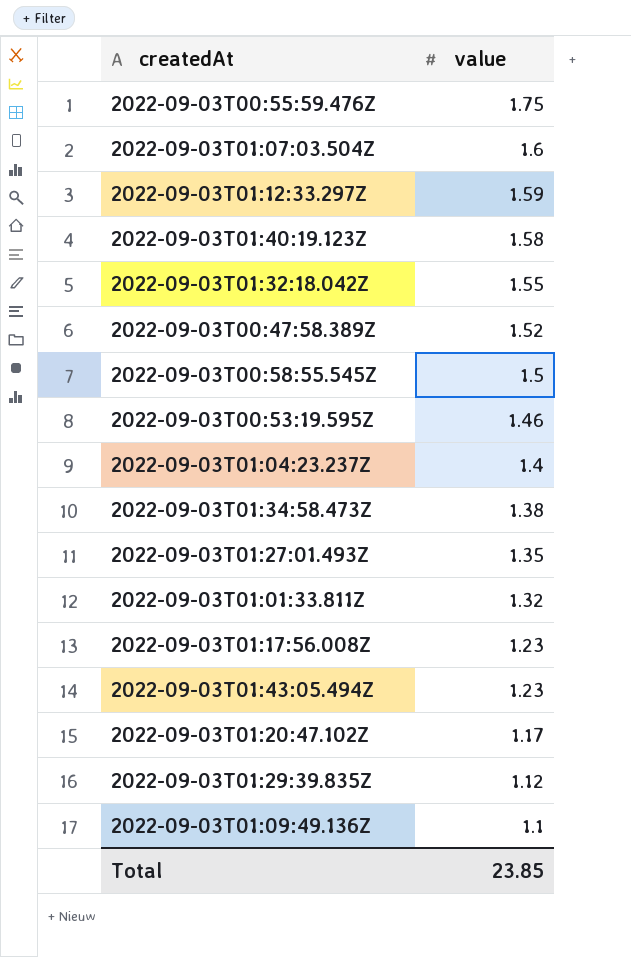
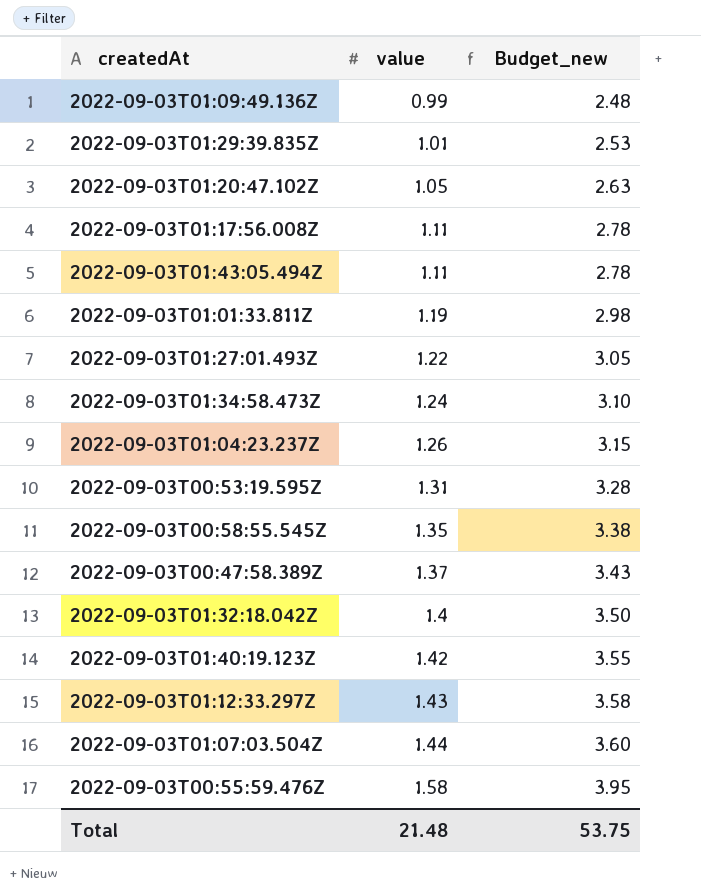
row order: value descending -> value ascending
column Budget_new | formula: none -> [value] * 2.5
2022-09-03T01:09:49.136Z | value: 1.1 -> 0.99
2022-09-03T01:29:39.835Z | value: 1.12 -> 1.01
2022-09-03T01:20:47.102Z | value: 1.17 -> 1.05
2022-09-03T01:17:56.008Z | value: 1.23 -> 1.11
2022-09-03T01:43:05.494Z | value: 1.23 -> 1.11
2022-09-03T01:01:33.811Z | value: 1.32 -> 1.19
2022-09-03T01:27:01.493Z | value: 1.35 -> 1.22
2022-09-03T01:34:58.473Z | value: 1.38 -> 1.24
2022-09-03T01:04:23.237Z | value: 1.4 -> 1.26
2022-09-03T00:53:19.595Z | value: 1.46 -> 1.31
2022-09-03T00:58:55.545Z | value: 1.5 -> 1.35
2022-09-03T00:47:58.389Z | value: 1.52 -> 1.37
2022-09-03T01:32:18.042Z | value: 1.55 -> 1.4
2022-09-03T01:40:19.123Z | value: 1.58 -> 1.42
2022-09-03T01:12:33.297Z | value: 1.59 -> 1.43
2022-09-03T01:07:03.504Z | value: 1.6 -> 1.44
2022-09-03T00:55:59.476Z | value: 1.75 -> 1.58
Total | value: 23.85 -> 21.48

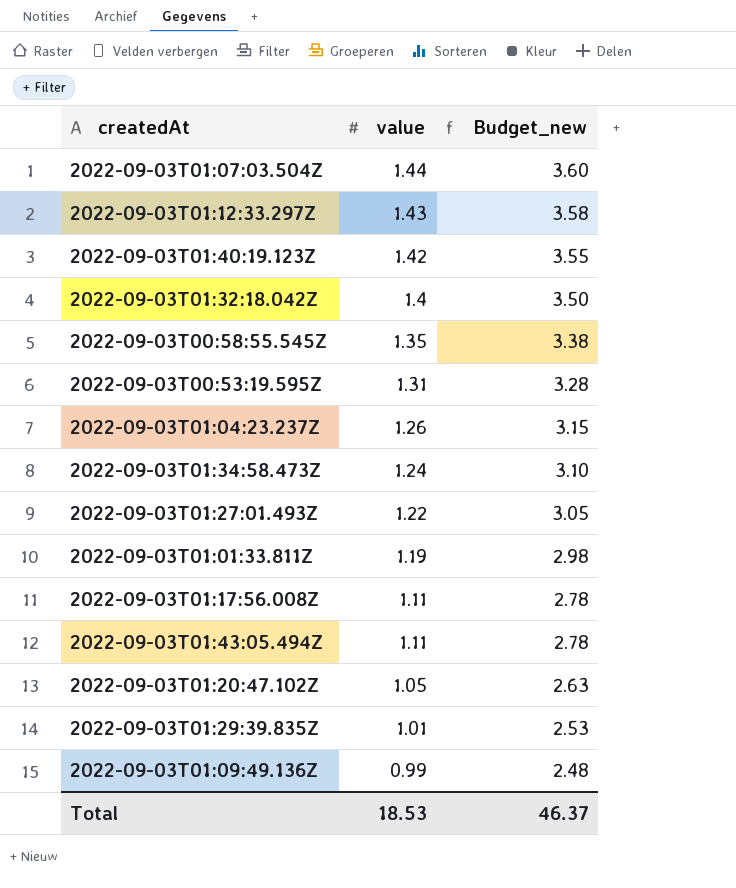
row order: value ascending -> value descending
row 2022-09-03T00:47:58.389Z: 1.37 | 3.43 -> none
row 2022-09-03T00:55:59.476Z: 1.58 | 3.95 -> none
Total | value: 21.48 -> 18.53
Total | Budget_new: 53.75 -> 46.37

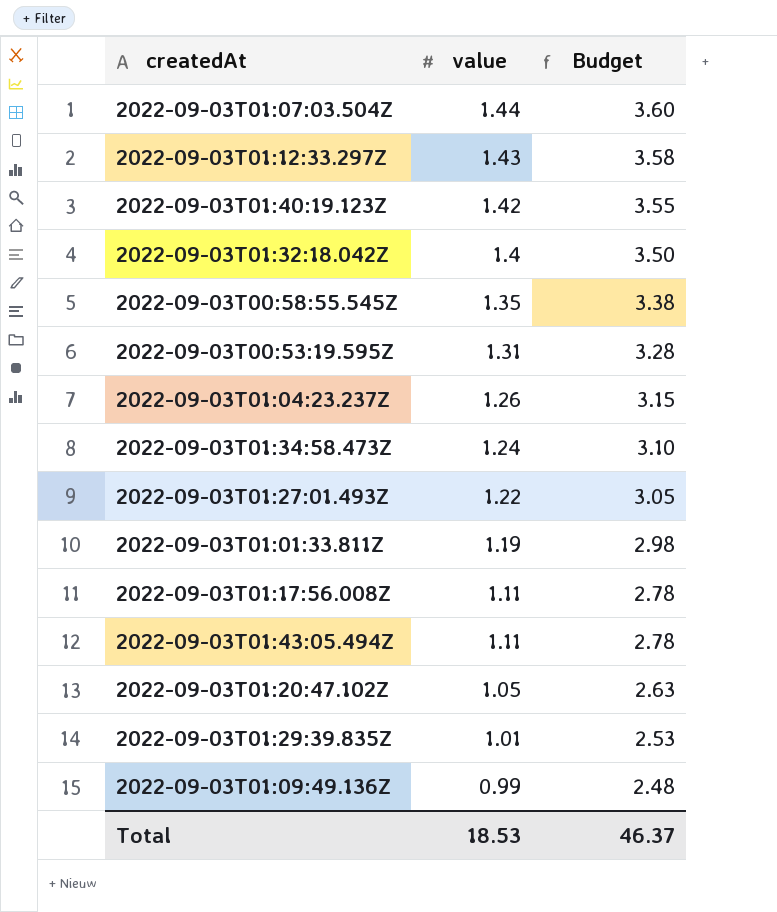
column name: Budget_new -> Budget

